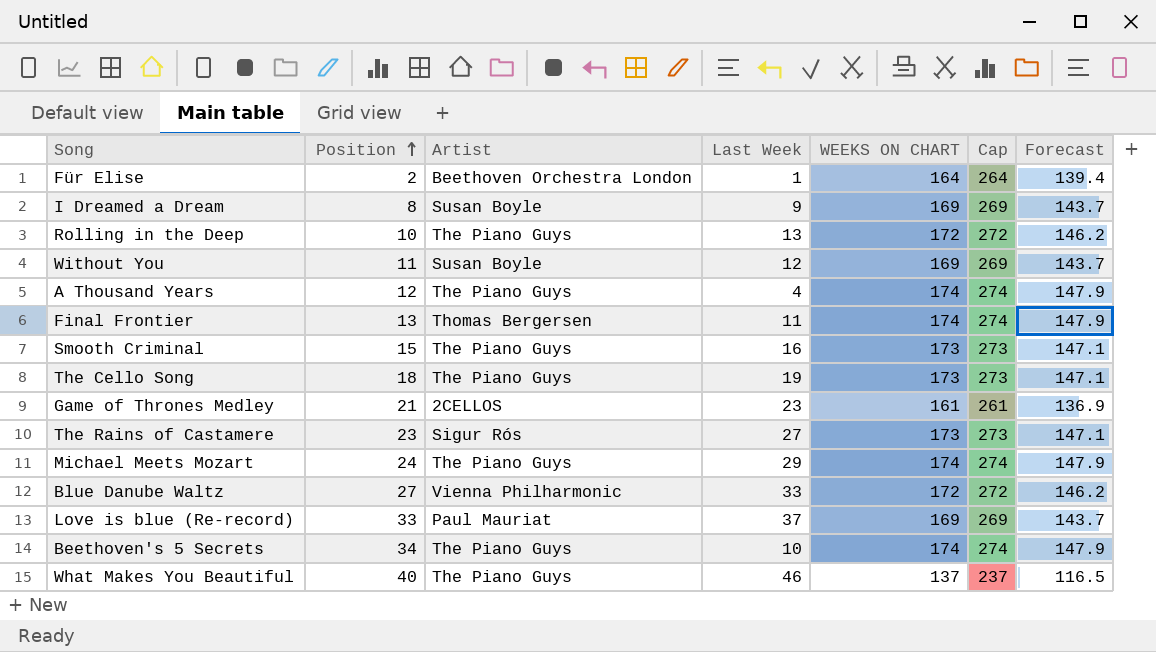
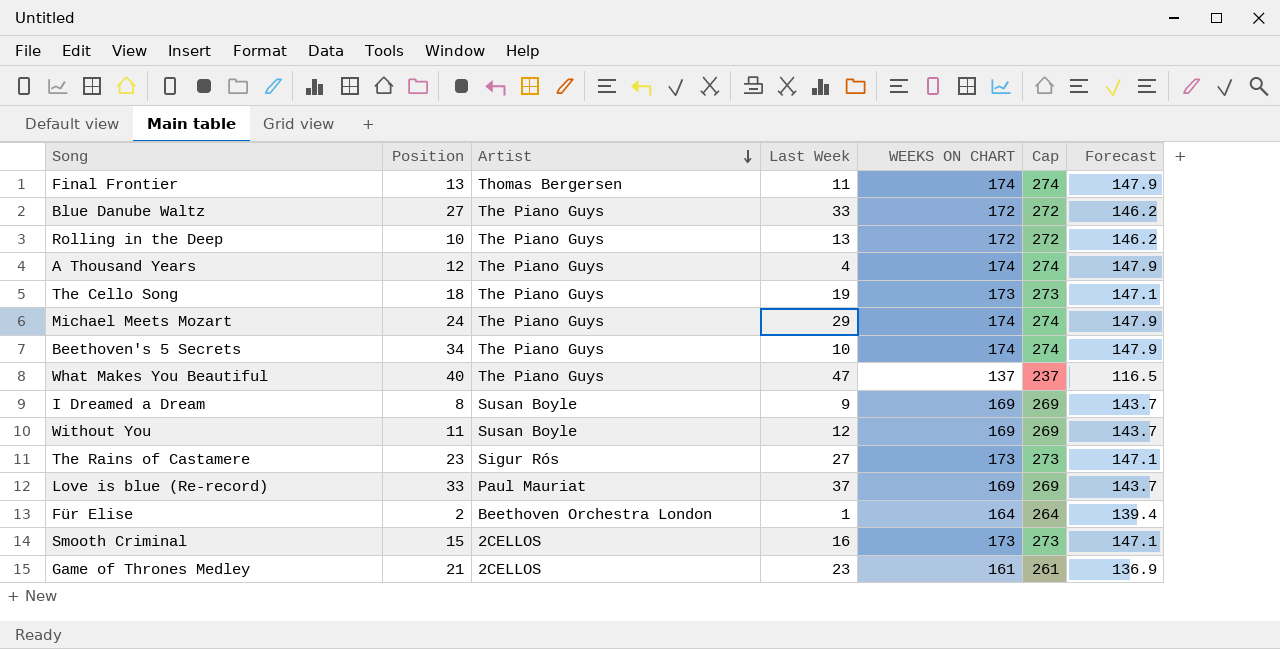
row order: Position ascending -> Artist descending
Blue Danube Waltz | Artist: Vienna Philharmonic -> The Piano Guys
What Makes You Beautiful | Last Week: 46 -> 47
Smooth Criminal | Artist: The Piano Guys -> 2CELLOS

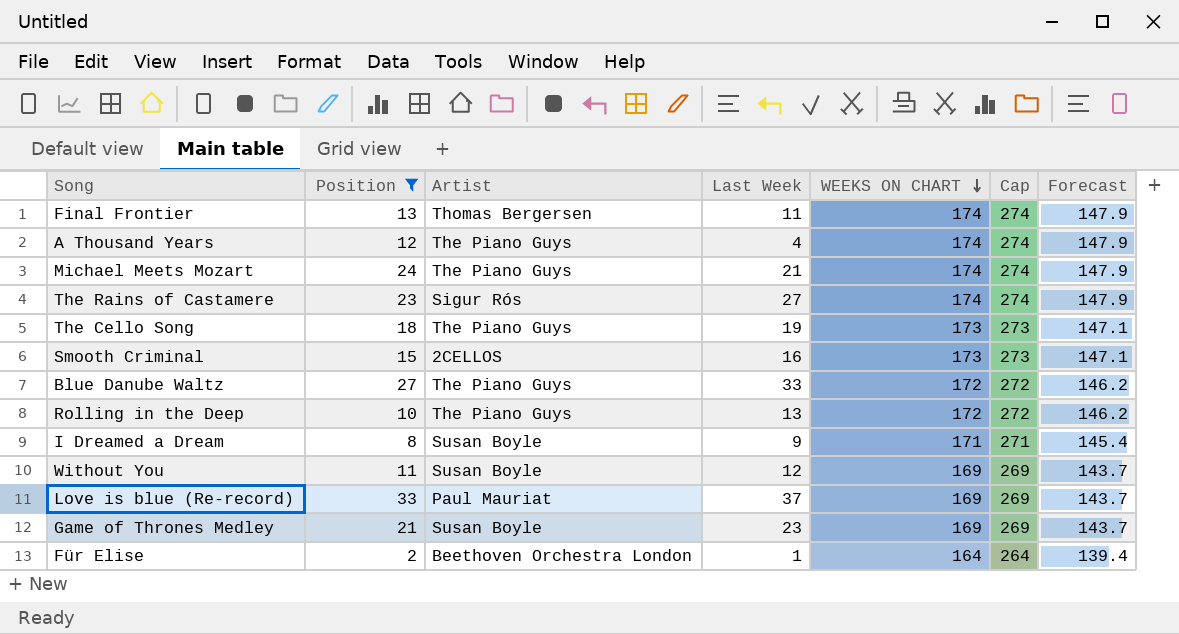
filter: none -> Position <= 33
row order: Artist descending -> WEEKS ON CHART descending
Michael Meets Mozart | Last Week: 29 -> 21
The Rains of Castamere | WEEKS ON CHART: 173 -> 174
The Rains of Castamere | Cap: 273 -> 274
The Rains of Castamere | Forecast: 147.1 -> 147.9
I Dreamed a Dream | WEEKS ON CHART: 169 -> 171
I Dreamed a Dream | Cap: 269 -> 271
I Dreamed a Dream | Forecast: 143.7 -> 145.4
Game of Thrones Medley | Artist: 2CELLOS -> Susan Boyle
Game of Thrones Medley | WEEKS ON CHART: 161 -> 169
Game of Thrones Medley | Cap: 261 -> 269
Game of Thrones Medley | Forecast: 136.9 -> 143.7

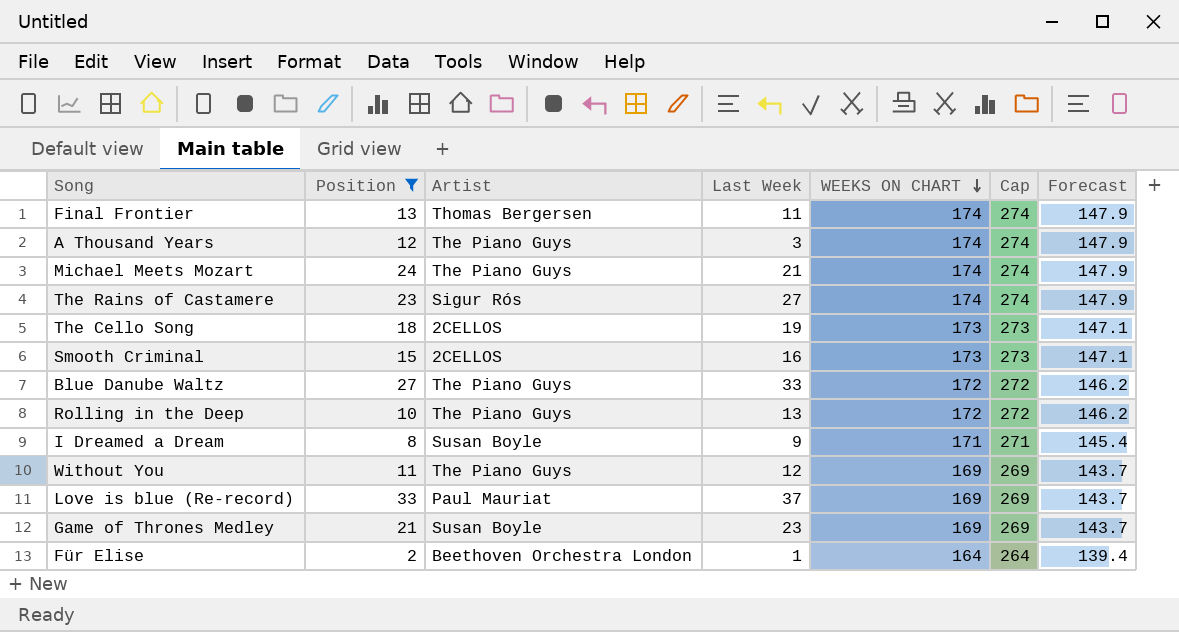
A Thousand Years | Last Week: 4 -> 3
The Cello Song | Artist: The Piano Guys -> 2CELLOS
Without You | Artist: Susan Boyle -> The Piano Guys

